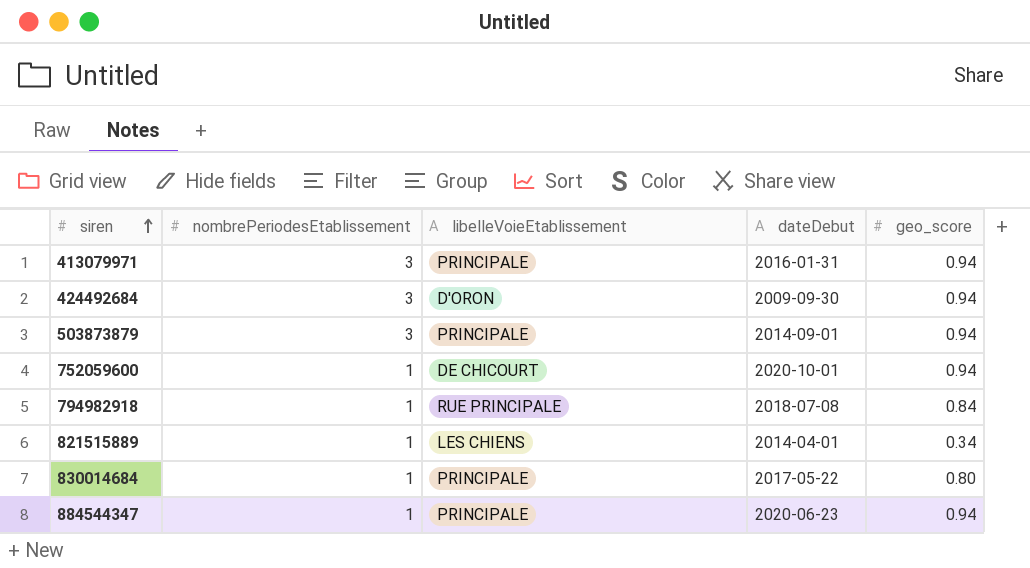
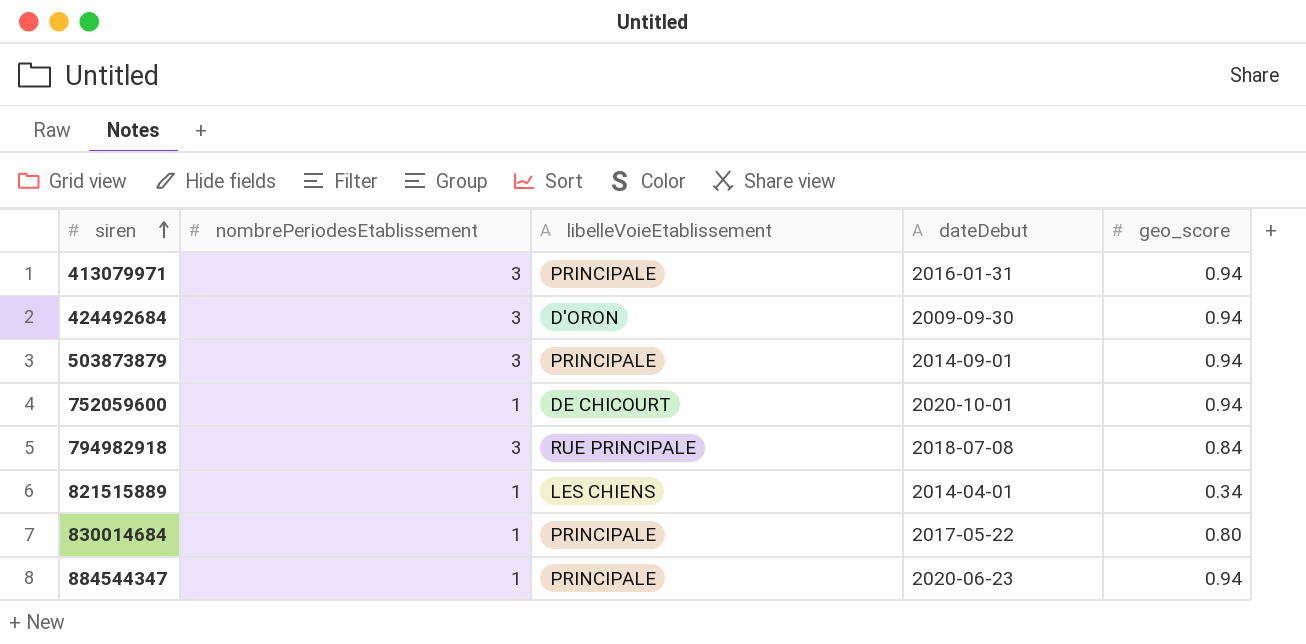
794982918 | nombrePeriodesEtablissement: 1 -> 3

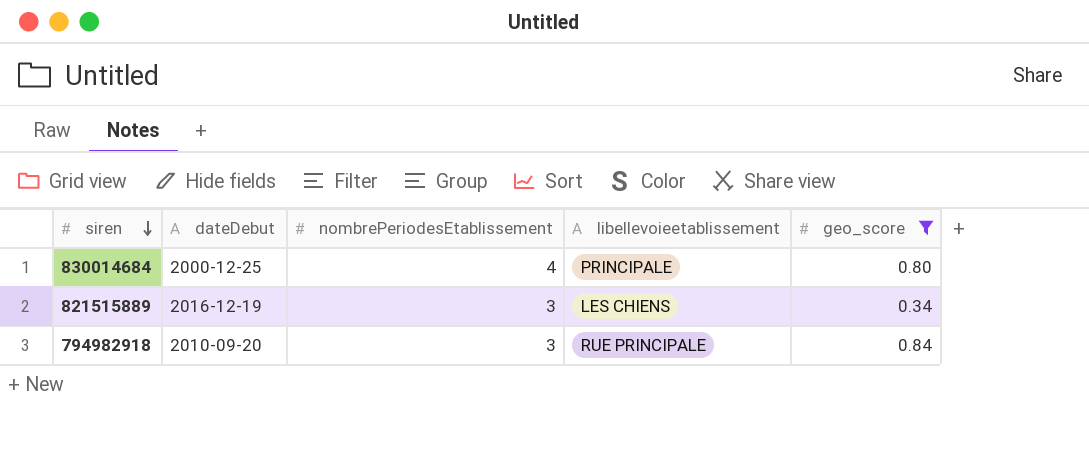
filter: none -> geo_score != 0.94
row order: siren ascending -> siren descending
column dateDebut | position: 4 -> 2
column name: libelleVoieEtablissement -> libellevoieetablissement
830014684 | dateDebut: 2017-05-22 -> 2000-12-25
830014684 | nombrePeriodesEtablissement: 1 -> 4
821515889 | dateDebut: 2014-04-01 -> 2016-12-19
821515889 | nombrePeriodesEtablissement: 1 -> 3
794982918 | dateDebut: 2018-07-08 -> 2010-09-20

